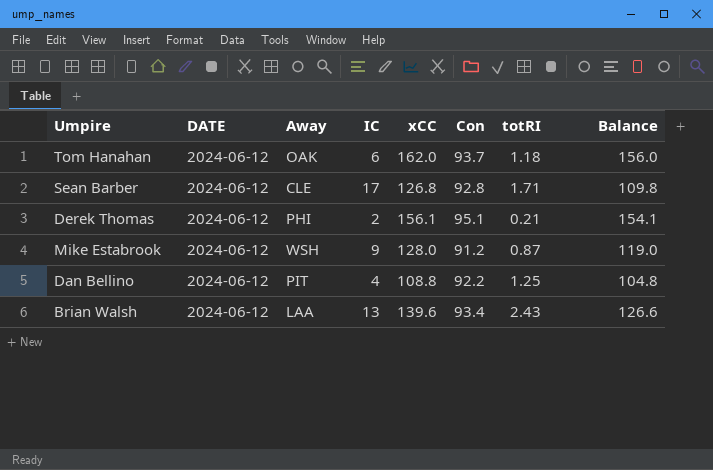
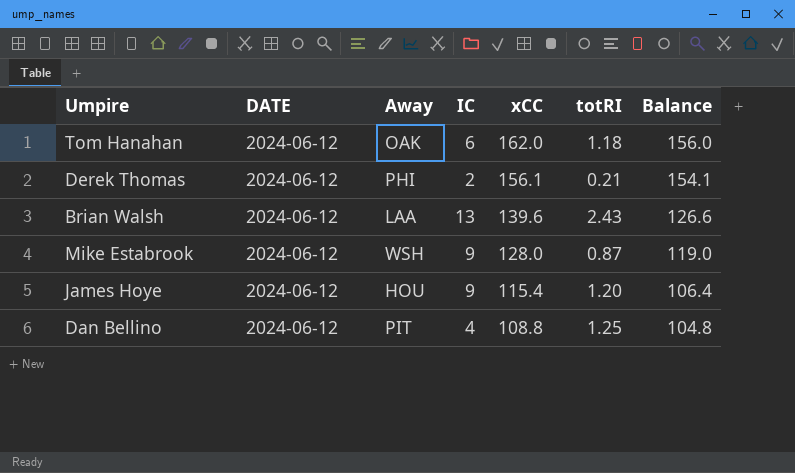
row order: none -> xCC descending
column Con | position: 6 -> none
row Sean Barber: 2024-06-12 | CLE | 17 | 126.8 | 92.8 | 1.71 | 109.8 -> none
row James Hoye: none -> 2024-06-12 | HOU | 9 | 115.4 | 1.20 | 106.4

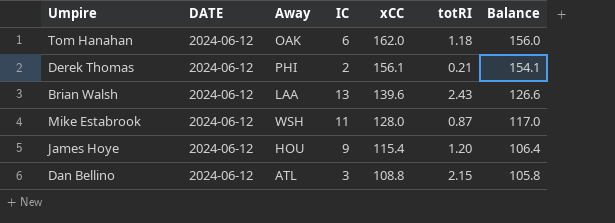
Mike Estabrook | IC: 9 -> 11
Mike Estabrook | Balance: 119.0 -> 117.0
Dan Bellino | Away: PIT -> ATL
Dan Bellino | IC: 4 -> 3
Dan Bellino | totRI: 1.25 -> 2.15
Dan Bellino | Balance: 104.8 -> 105.8

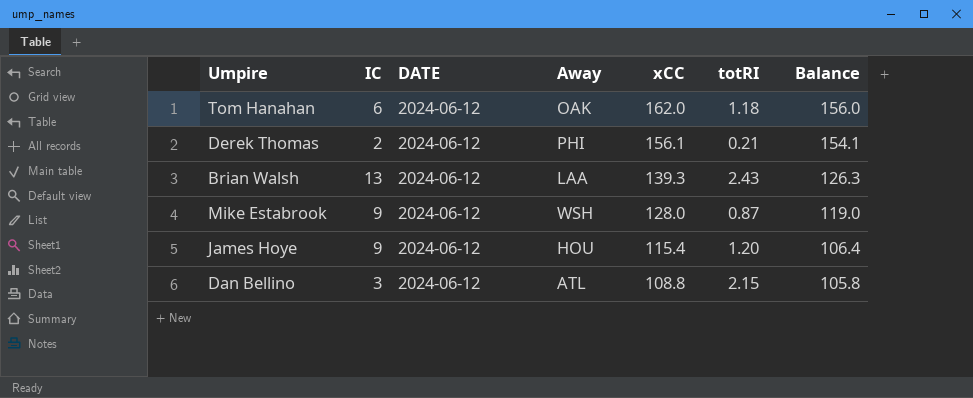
column IC | position: 4 -> 2
Brian Walsh | xCC: 139.6 -> 139.3
Brian Walsh | Balance: 126.6 -> 126.3
Mike Estabrook | IC: 11 -> 9
Mike Estabrook | Balance: 117.0 -> 119.0

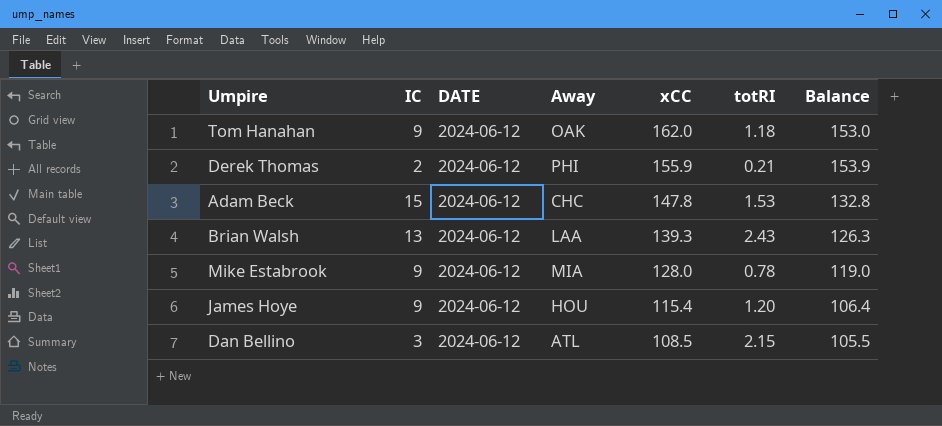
Tom Hanahan | IC: 6 -> 9
Tom Hanahan | Balance: 156.0 -> 153.0
Derek Thomas | xCC: 156.1 -> 155.9
Derek Thomas | Balance: 154.1 -> 153.9
row Adam Beck: none -> 15 | 2024-06-12 | CHC | 147.8 | 1.53 | 132.8
Mike Estabrook | Away: WSH -> MIA
Mike Estabrook | totRI: 0.87 -> 0.78
Dan Bellino | xCC: 108.8 -> 108.5
Dan Bellino | Balance: 105.8 -> 105.5

